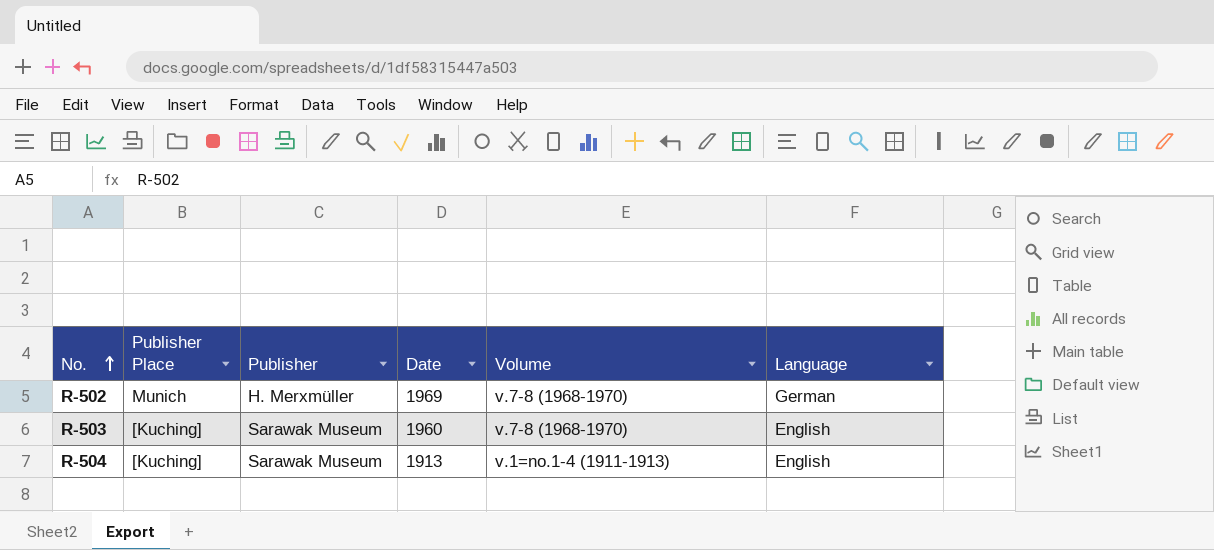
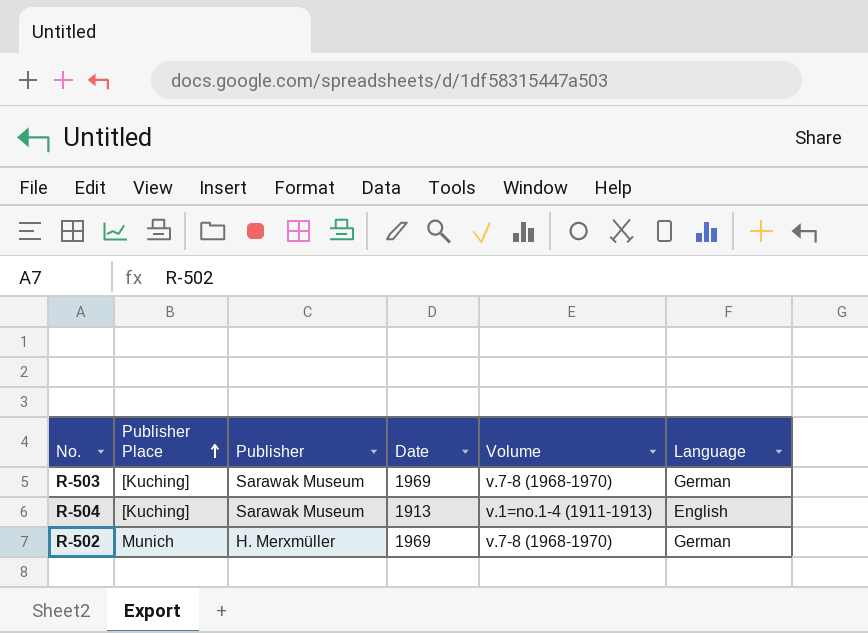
row order: No. ascending -> Publisher Place ascending
R-503 | Date: 1960 -> 1969
R-503 | Language: English -> German

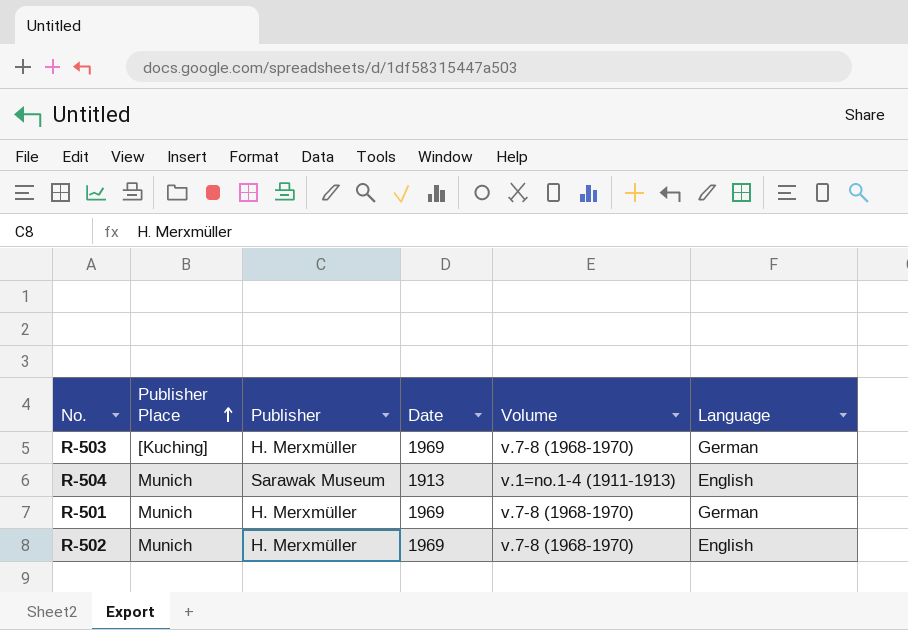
R-503 | Publisher: Sarawak Museum -> H. Merxmüller
R-504 | Publisher Place: [Kuching] -> Munich
row R-501: none -> Munich | H. Merxmüller | 1969 | v.7-8 (1968-1970) | German
R-502 | Language: German -> English

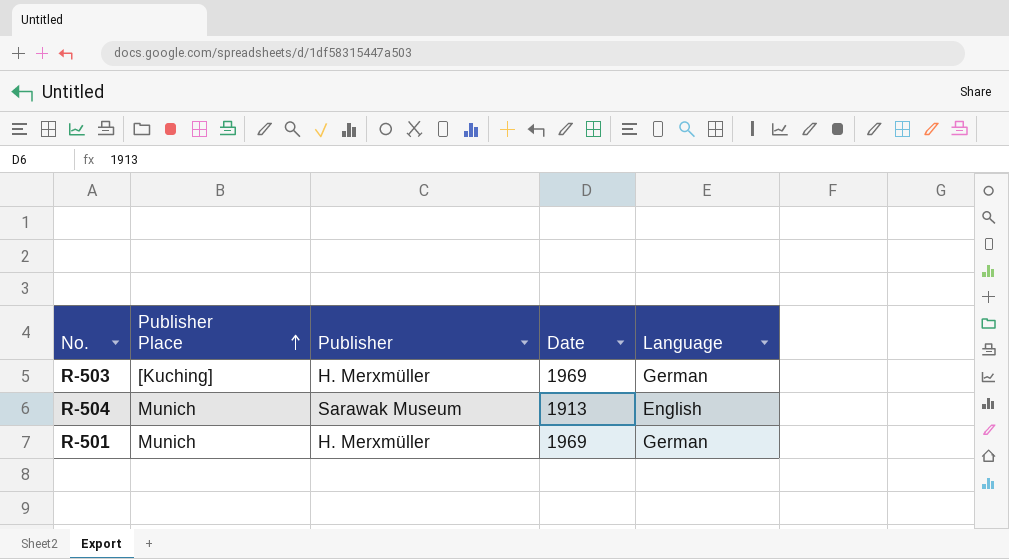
column Volume | position: 5 -> none
row R-502: Munich | H. Merxmüller | 1969 | v.7-8 (1968-1970) | English -> none

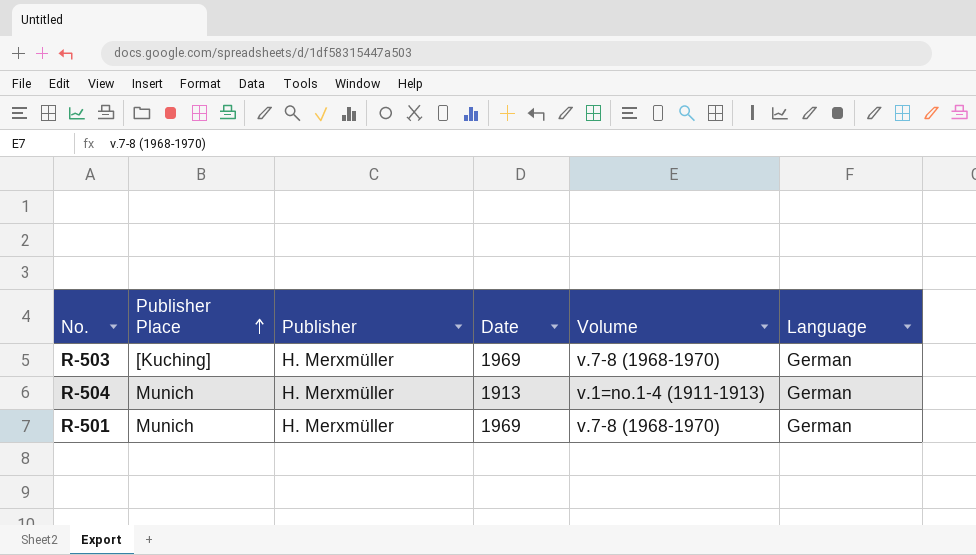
column Volume | position: none -> 5
R-504 | Publisher: Sarawak Museum -> H. Merxmüller
R-504 | Language: English -> German

